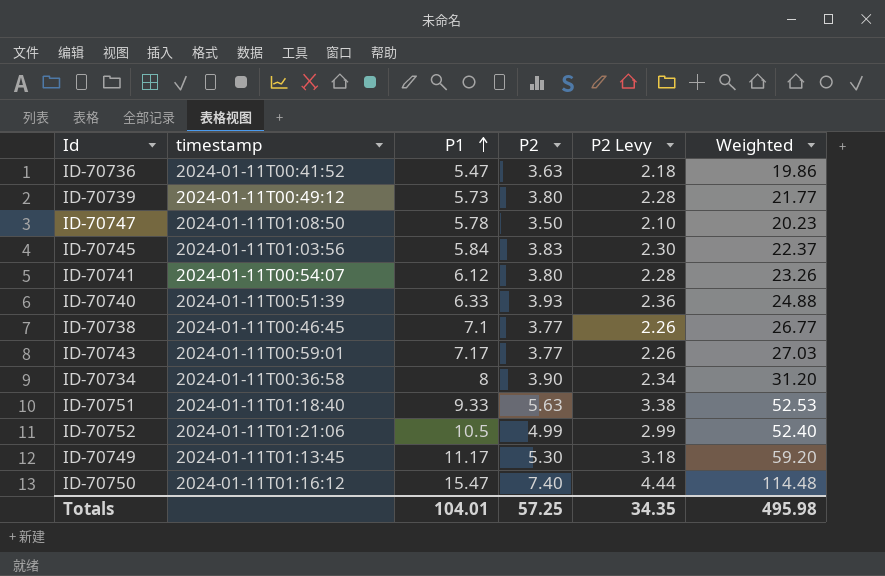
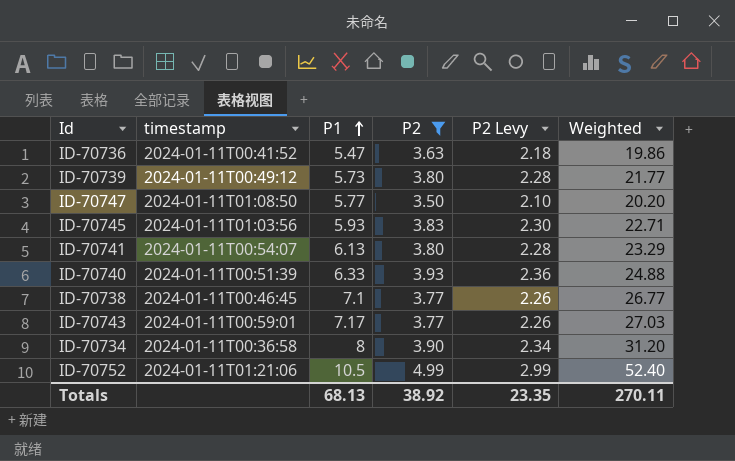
filter: none -> P2 <= 4.99
ID-70747 | P1: 5.78 -> 5.77
ID-70747 | Weighted: 20.23 -> 20.20
ID-70745 | P1: 5.84 -> 5.93
ID-70745 | Weighted: 22.37 -> 22.71
ID-70741 | P1: 6.12 -> 6.13
ID-70741 | Weighted: 23.26 -> 23.29
Totals | P1: 104.01 -> 68.13
Totals | P2: 57.25 -> 38.92
Totals | P2 Levy: 34.35 -> 23.35
Totals | Weighted: 495.98 -> 270.11

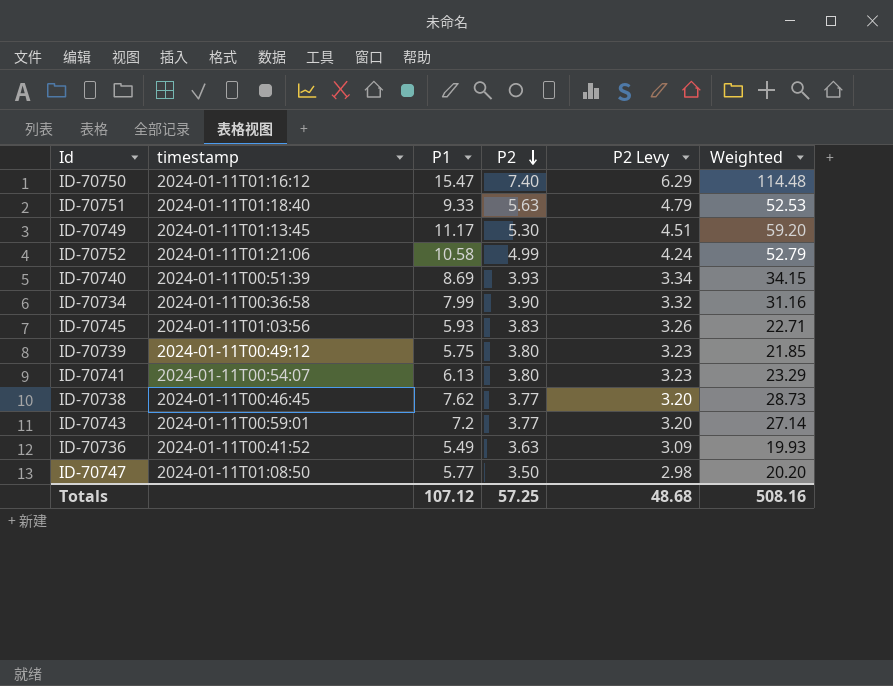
filter: P2 <= 4.99 -> none
row order: P1 ascending -> P2 descending
column P2 Levy | formula: [P2] * 0.6 -> [P2] * 0.85
ID-70752 | P1: 10.5 -> 10.58
ID-70752 | Weighted: 52.40 -> 52.79
ID-70740 | P1: 6.33 -> 8.69
ID-70740 | Weighted: 24.88 -> 34.15
ID-70734 | P1: 8 -> 7.99
ID-70734 | Weighted: 31.20 -> 31.16
ID-70739 | P1: 5.73 -> 5.75
ID-70739 | Weighted: 21.77 -> 21.85
ID-70738 | P1: 7.1 -> 7.62
ID-70738 | Weighted: 26.77 -> 28.73
ID-70743 | P1: 7.17 -> 7.2
ID-70743 | Weighted: 27.03 -> 27.14
ID-70736 | P1: 5.47 -> 5.49
ID-70736 | Weighted: 19.86 -> 19.93
Totals | P1: 68.13 -> 107.12
Totals | P2: 38.92 -> 57.25
Totals | P2 Levy: 23.35 -> 48.68
Totals | Weighted: 270.11 -> 508.16

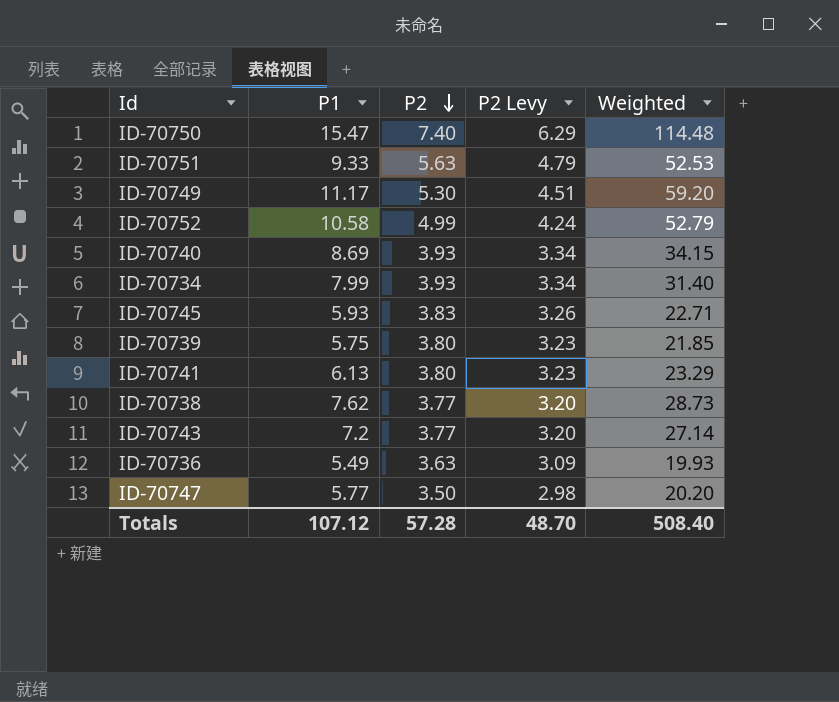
column timestamp | position: 2 -> none
ID-70734 | P2: 3.90 -> 3.93
ID-70734 | P2 Levy: 3.32 -> 3.34
ID-70734 | Weighted: 31.16 -> 31.40
Totals | P2: 57.25 -> 57.28
Totals | P2 Levy: 48.68 -> 48.70
Totals | Weighted: 508.16 -> 508.40

